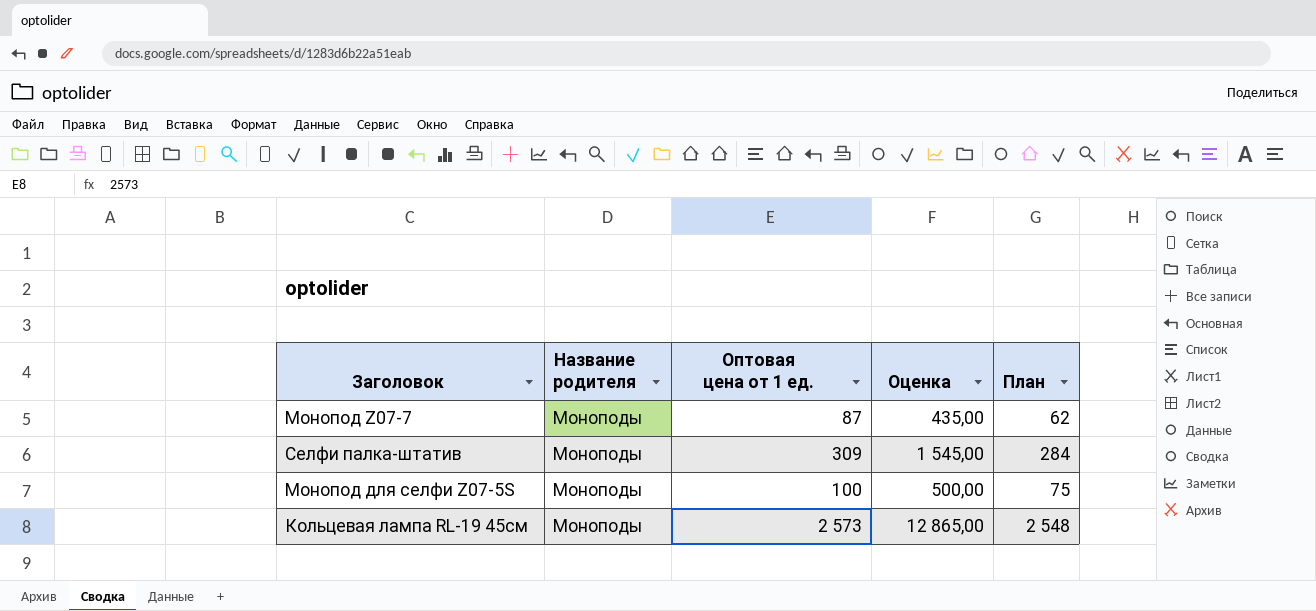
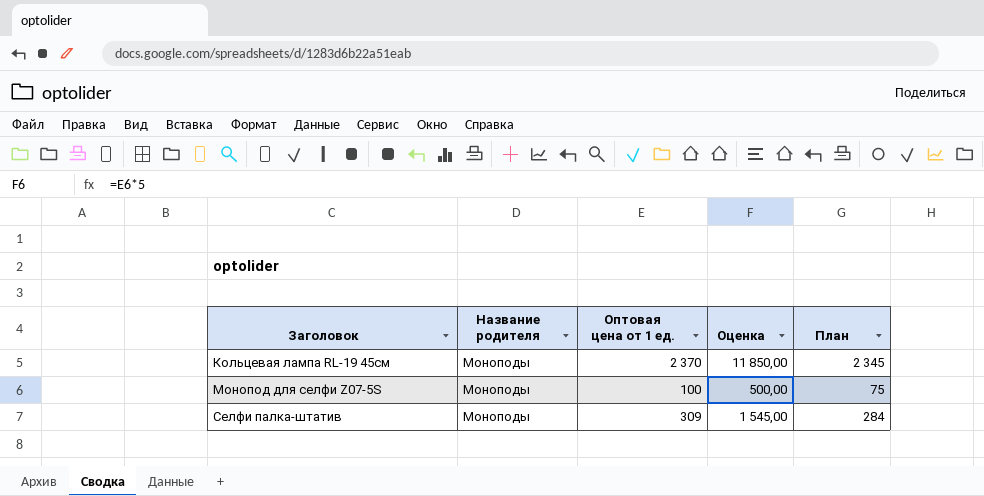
row order: none -> Заголовок ascending
row Монопод Z07-7: Моноподы | 87 | 435,00 | 62 -> none
Кольцевая лампа RL-19 45см | Оптовая цена от 1 ед.: 2 573 -> 2 370
Кольцевая лампа RL-19 45см | Оценка: 12 865,00 -> 11 850,00
Кольцевая лампа RL-19 45см | План: 2 548 -> 2 345

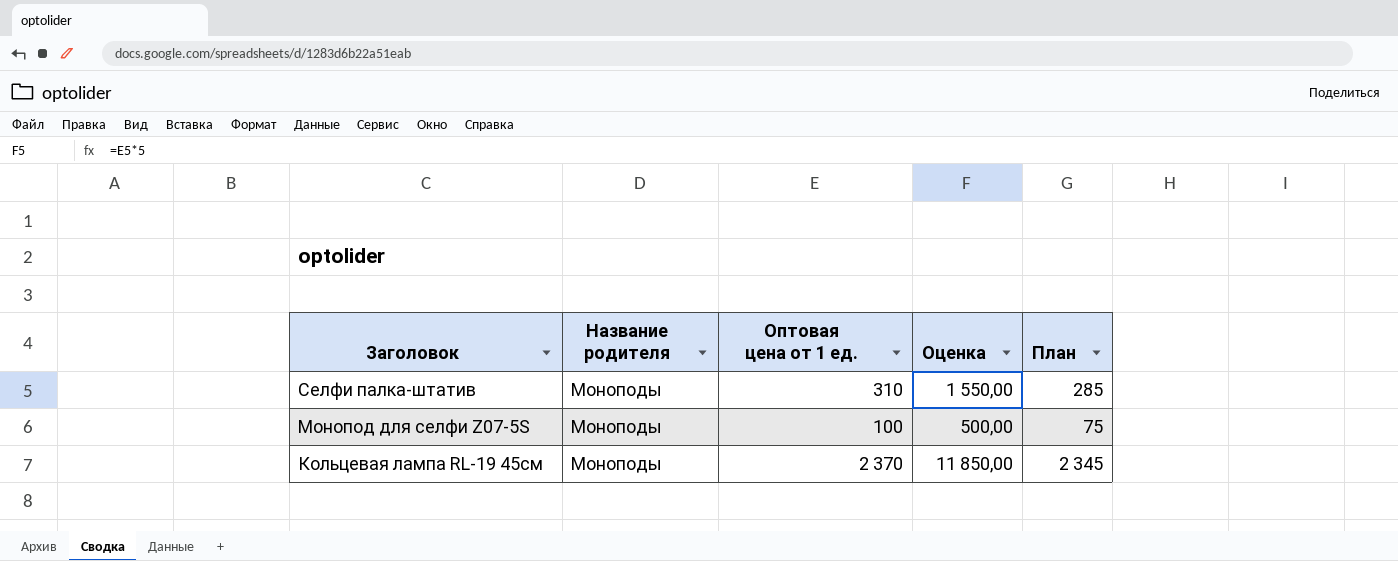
row order: Заголовок ascending -> Заголовок descending
Селфи палка-штатив | Оптовая цена от 1 ед.: 309 -> 310
Селфи палка-штатив | Оценка: 1 545,00 -> 1 550,00
Селфи палка-штатив | План: 284 -> 285

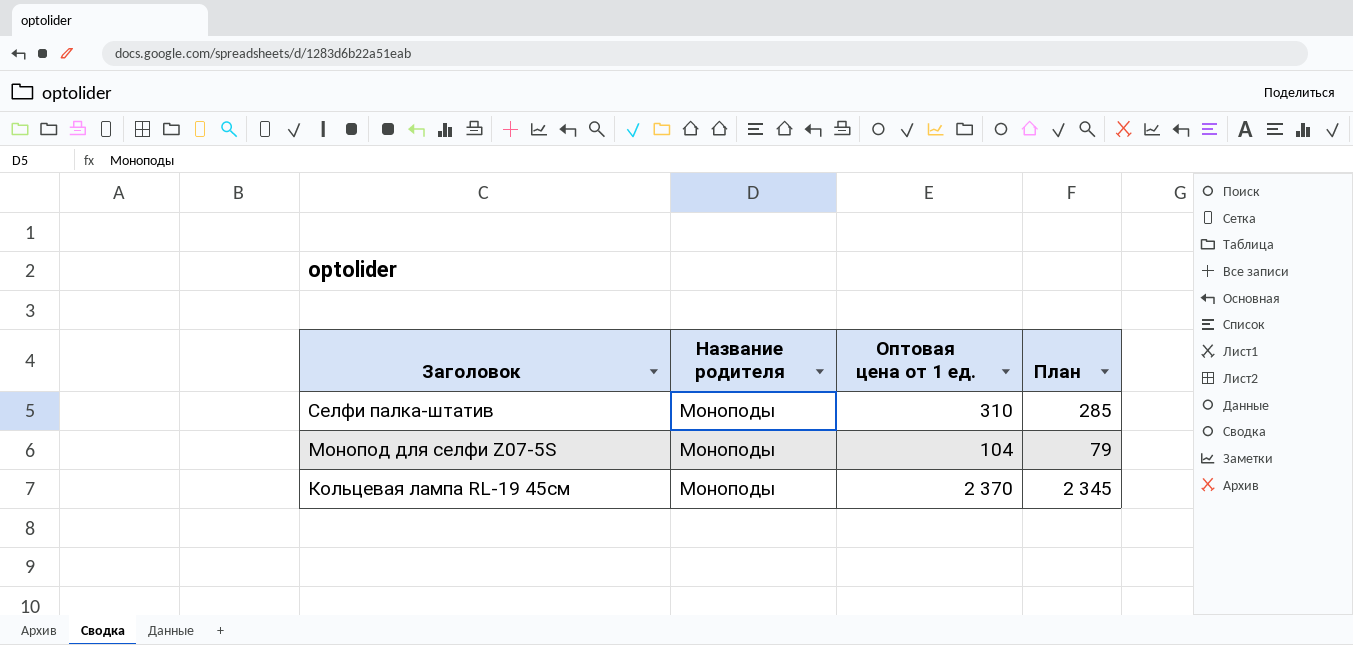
column Оценка | formula: [Оптовая цена от 1 ед.] * 5 -> none
Монопод для селфи Z07-5S | Оптовая цена от 1 ед.: 100 -> 104
Монопод для селфи Z07-5S | План: 75 -> 79

